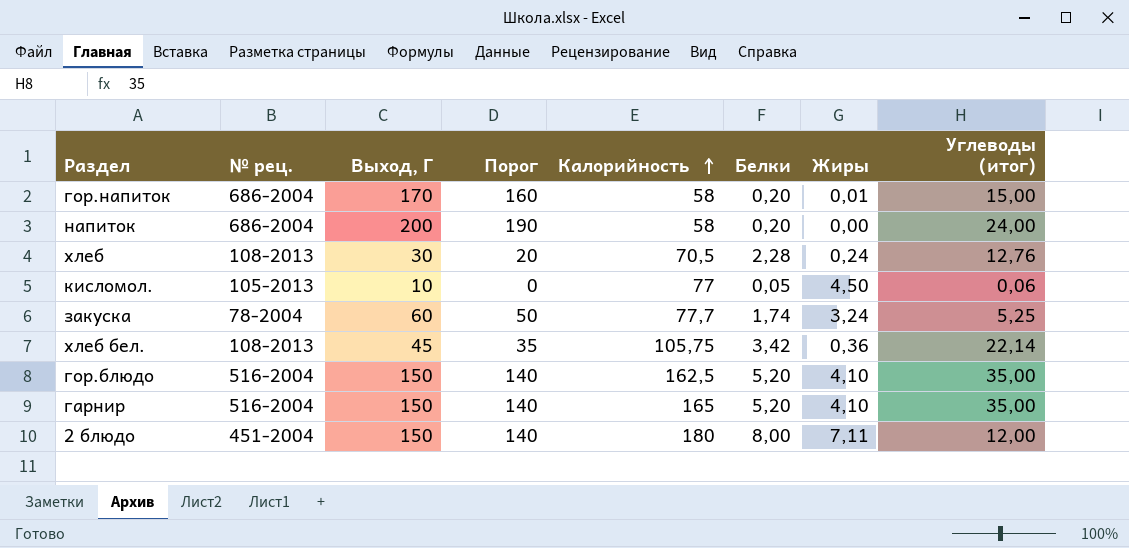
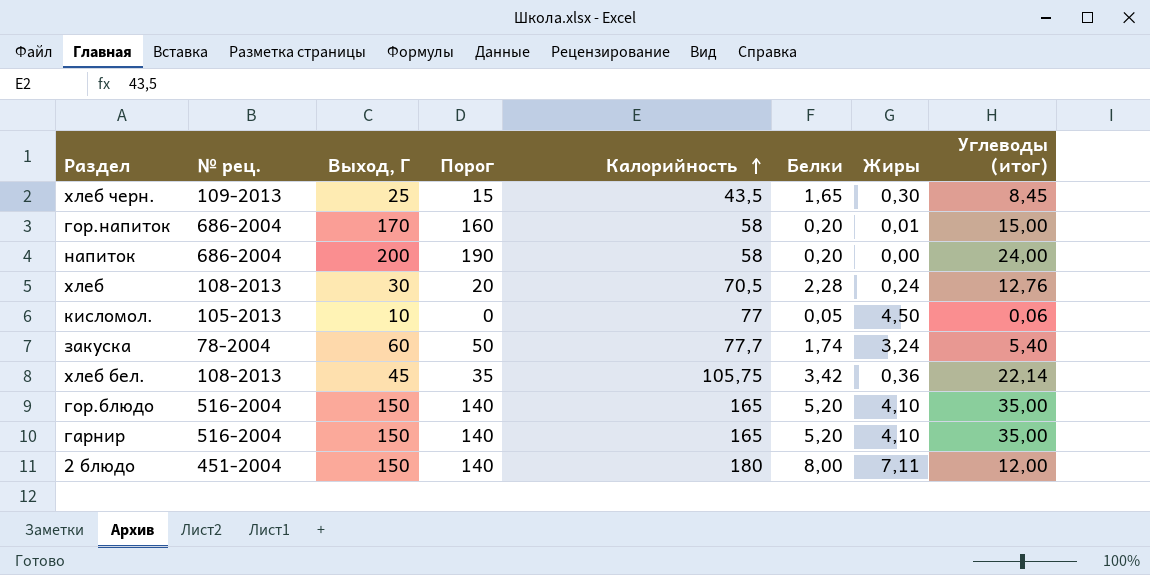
row хлеб черн.: none -> 109-2013 | 25 | 15 | 43,5 | 1,65 | 0,30 | 8,45
закуска | Углеводы (итог): 5,25 -> 5,40
гор.блюдо | Калорийность: 162,5 -> 165

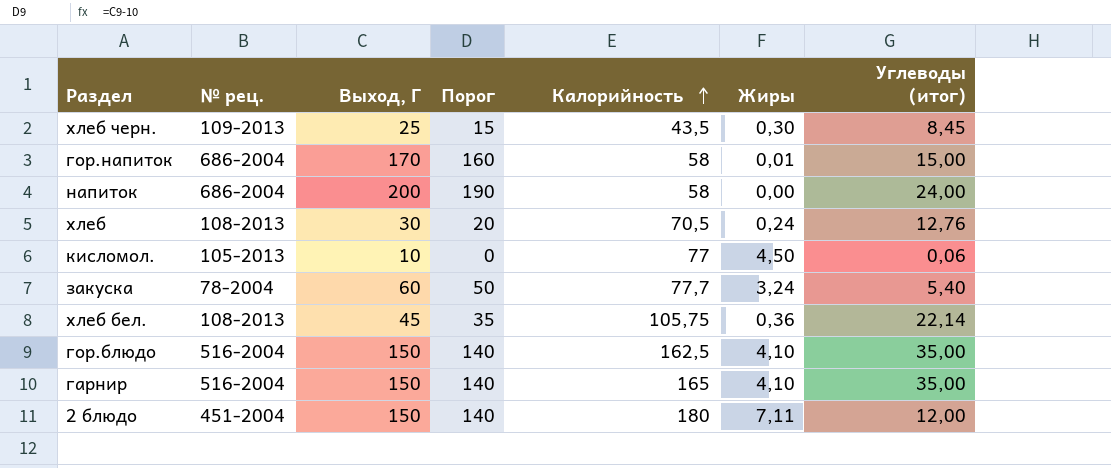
column Белки | position: 6 -> none
гор.блюдо | Калорийность: 165 -> 162,5

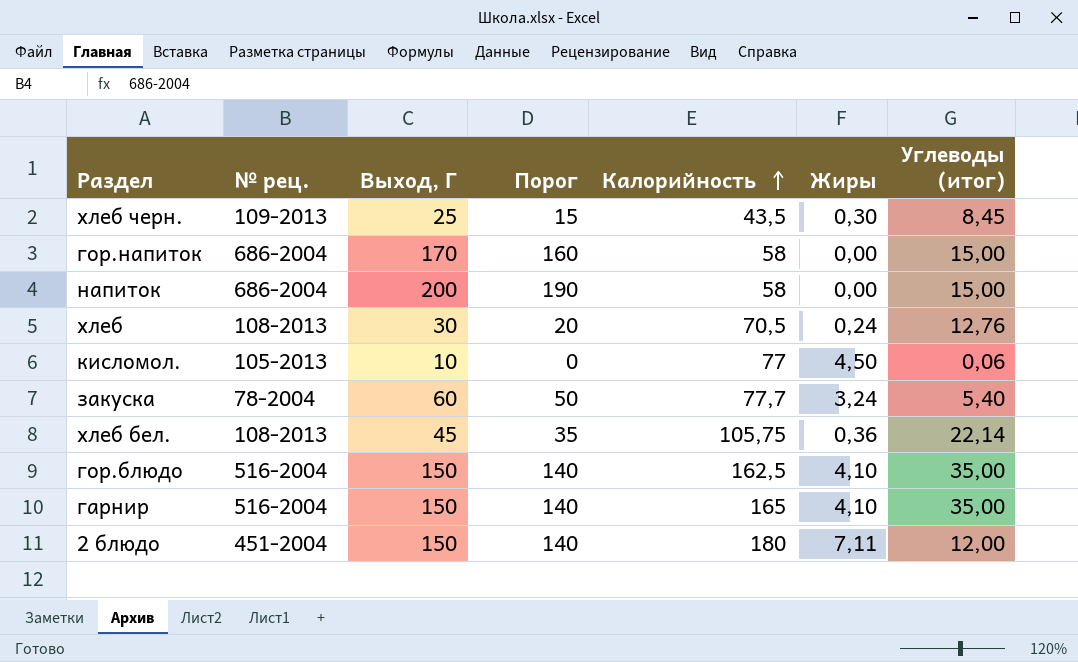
гор.напиток | Жиры: 0,01 -> 0,00
напиток | Углеводы (итог): 24,00 -> 15,00

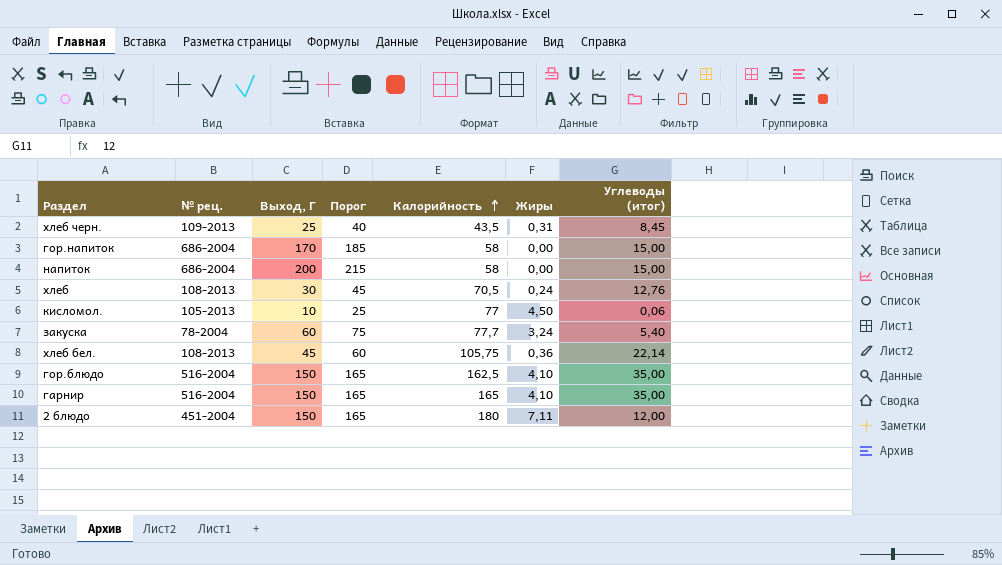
column Порог | formula: [Выход, Г] - 10 -> [Выход, Г] + 15
хлеб черн. | Жиры: 0,30 -> 0,31

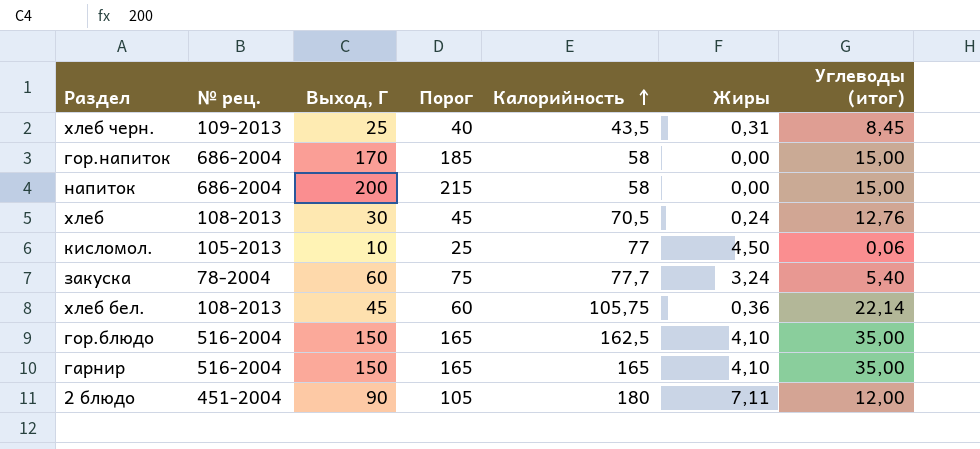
2 блюдо | Выход, Г: 150 -> 90
2 блюдо | Порог: 165 -> 105

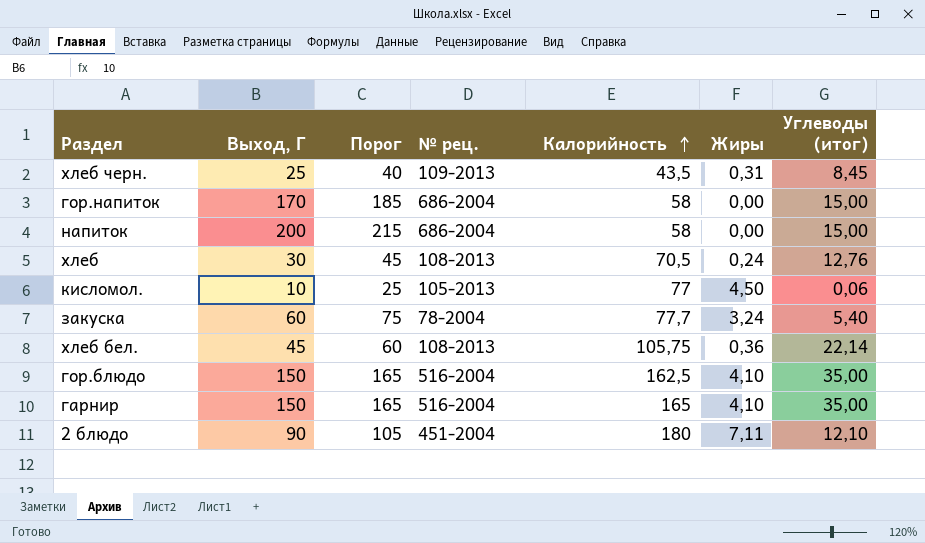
column № рец. | position: 2 -> 4
2 блюдо | Углеводы (итог): 12,00 -> 12,10

